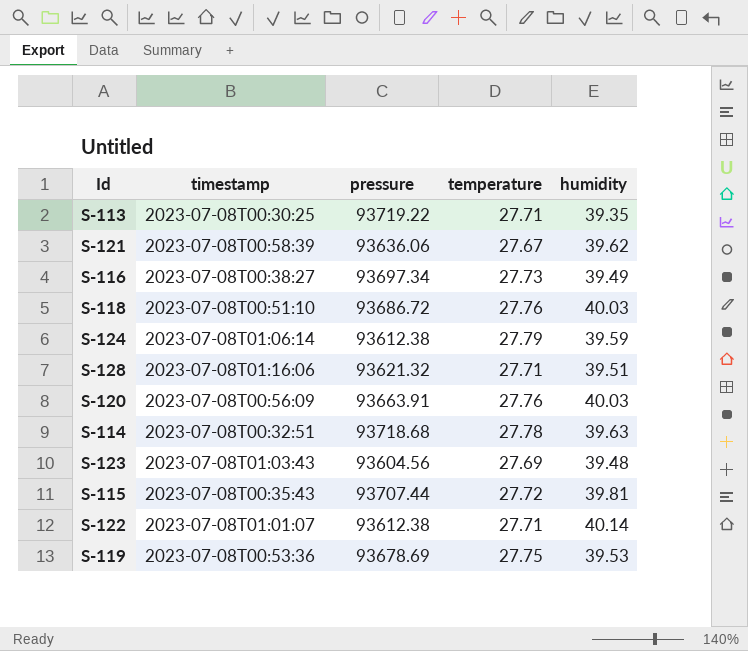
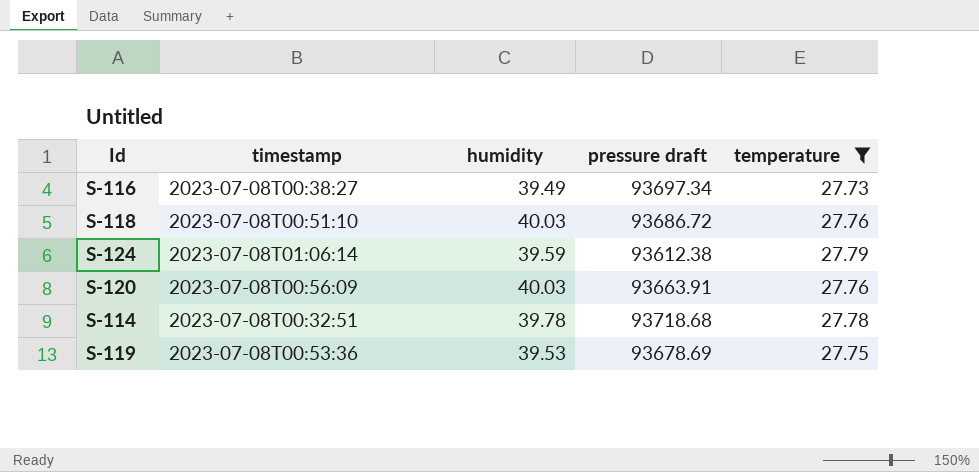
filter: none -> temperature >= 27.73
column humidity | position: 5 -> 3
column name: pressure -> pressure draft
S-114 | humidity: 39.63 -> 39.78

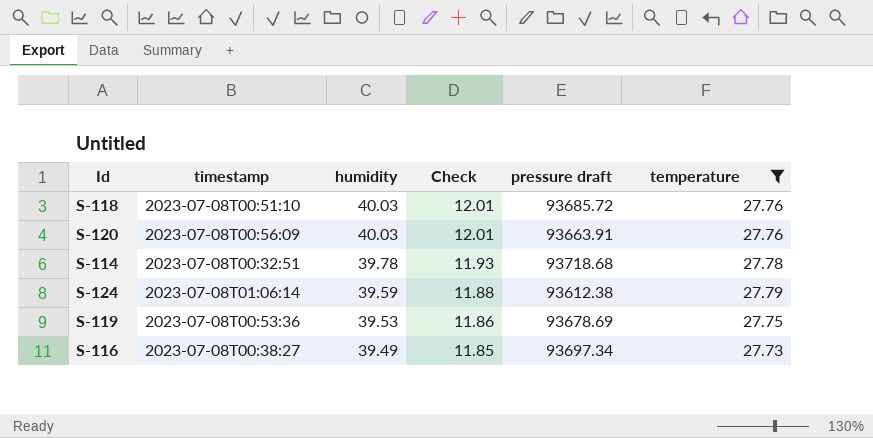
row order: none -> humidity descending
column Check | formula: none -> [humidity] * 0.3
S-118 | pressure draft: 93686.72 -> 93685.72

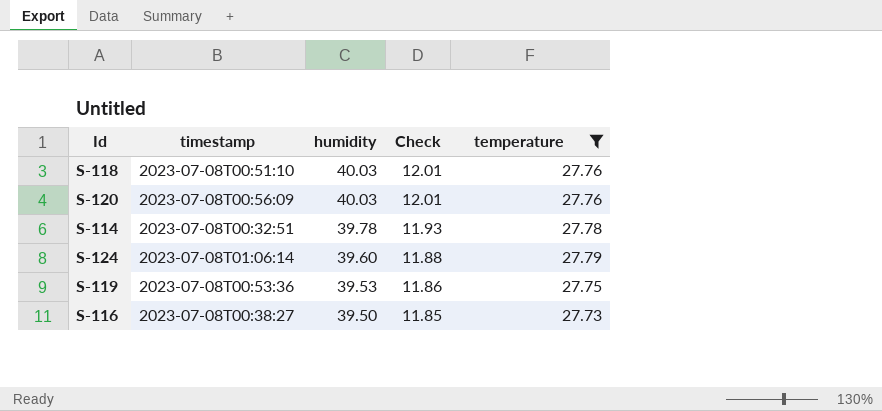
column pressure draft | position: 5 -> none
S-124 | humidity: 39.59 -> 39.60
S-116 | humidity: 39.49 -> 39.50

